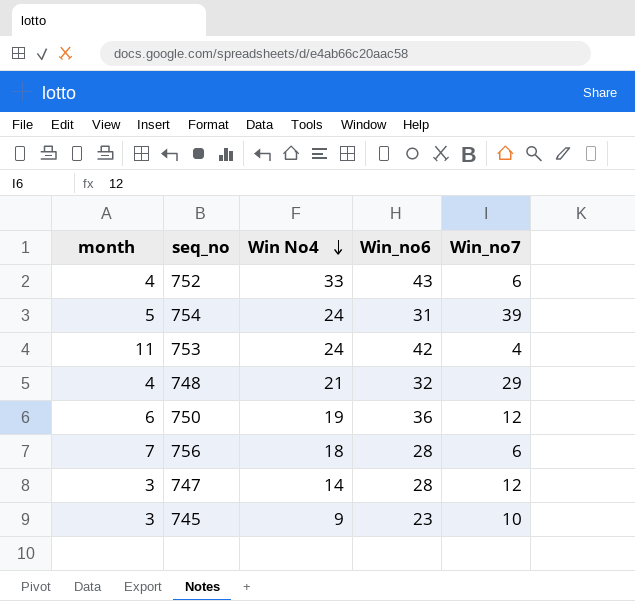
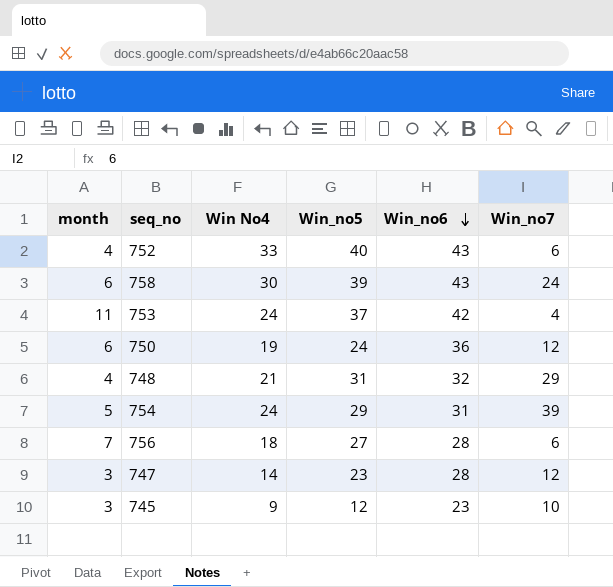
row order: Win No4 descending -> Win_no6 descending
column Win_no5 | position: none -> 4
row 758: none -> 6 | 30 | 39 | 43 | 24

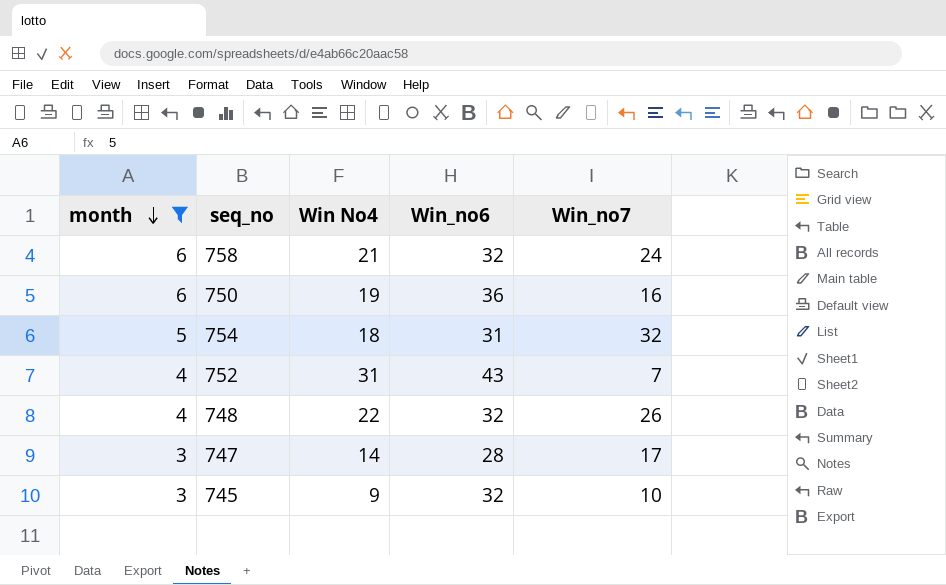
filter: none -> month <= 6
row order: Win_no6 descending -> month descending
column Win_no5 | position: 4 -> none
758 | Win No4: 30 -> 21
758 | Win_no6: 43 -> 32
750 | Win_no7: 12 -> 16
754 | Win No4: 24 -> 18
754 | Win_no7: 39 -> 32
752 | Win No4: 33 -> 31
752 | Win_no7: 6 -> 7
748 | Win No4: 21 -> 22
748 | Win_no7: 29 -> 26
747 | Win_no7: 12 -> 17
745 | Win_no6: 23 -> 32

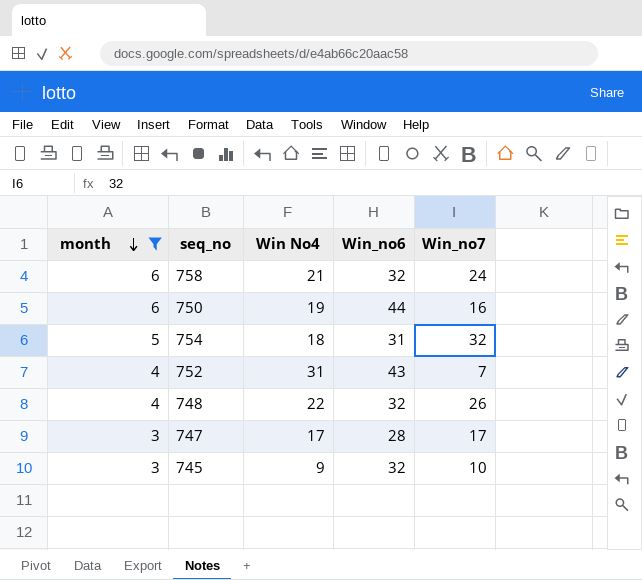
750 | Win_no6: 36 -> 44
747 | Win No4: 14 -> 17

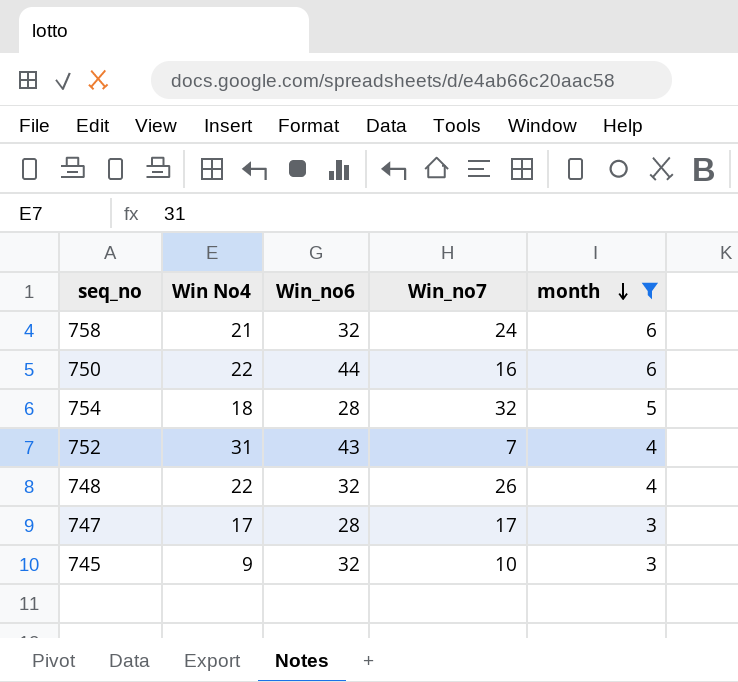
column month | position: 1 -> 5
750 | Win No4: 19 -> 22
754 | Win_no6: 31 -> 28

